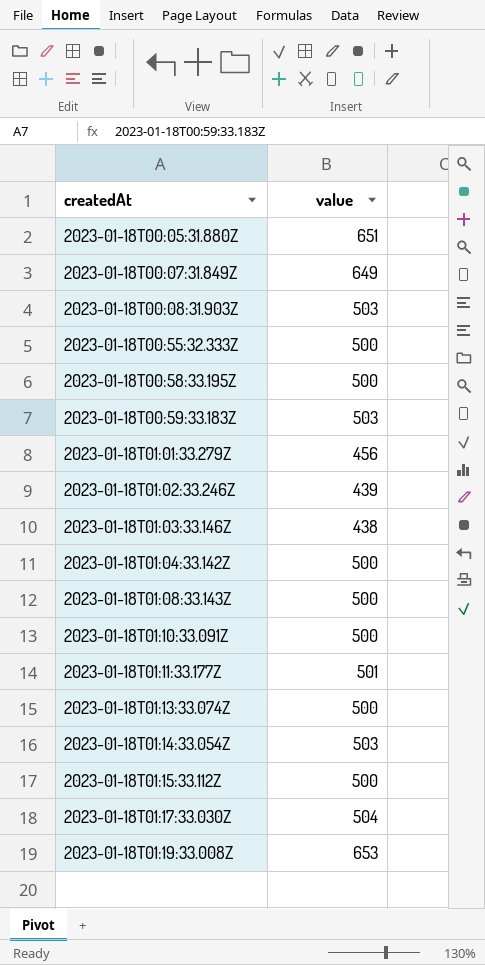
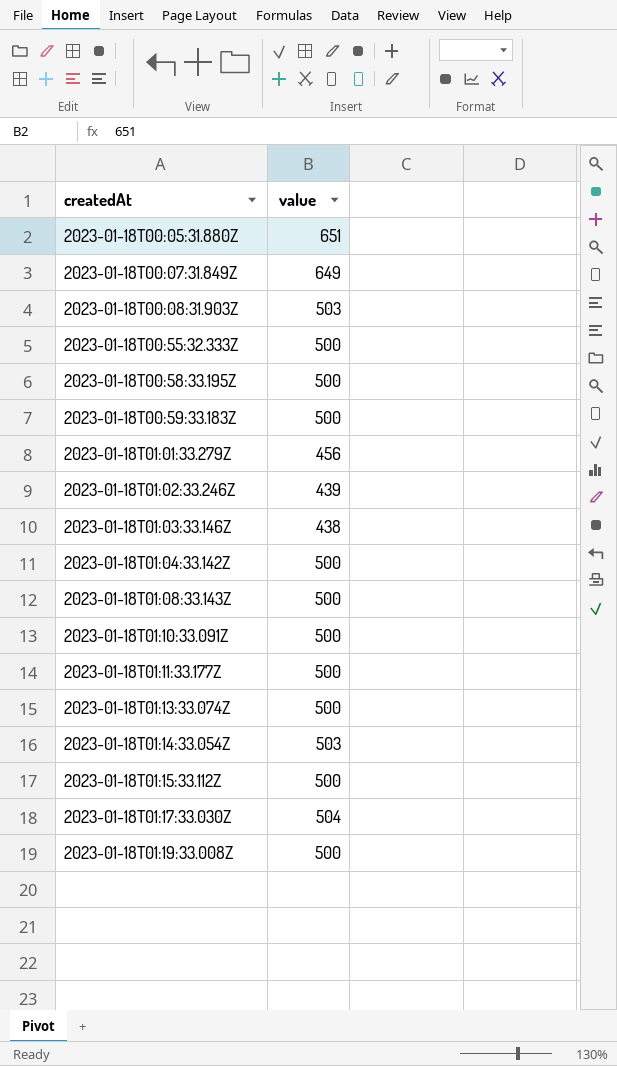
2023-01-18T00:59:33.183Z | value: 503 -> 500
2023-01-18T01:11:33.177Z | value: 501 -> 500
2023-01-18T01:19:33.008Z | value: 653 -> 500

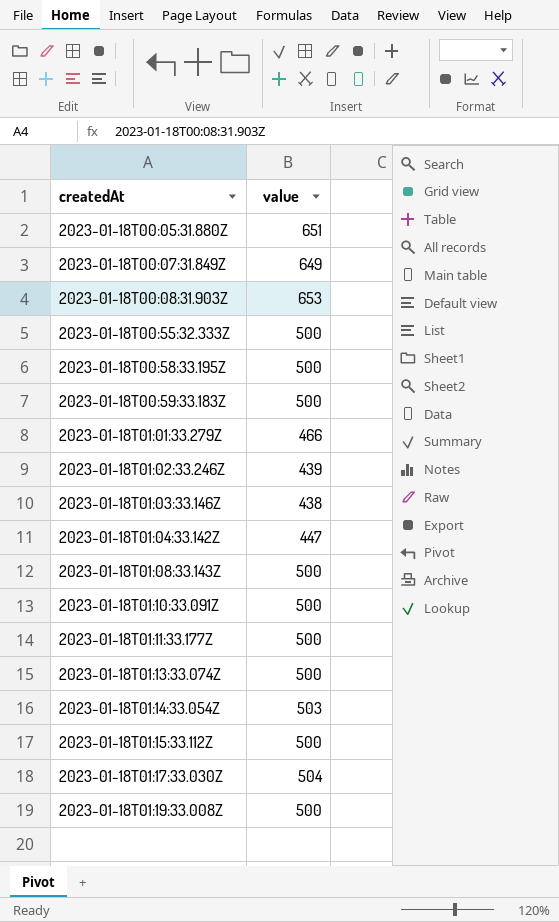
2023-01-18T00:08:31.903Z | value: 503 -> 653
2023-01-18T01:01:33.279Z | value: 456 -> 466
2023-01-18T01:04:33.142Z | value: 500 -> 447

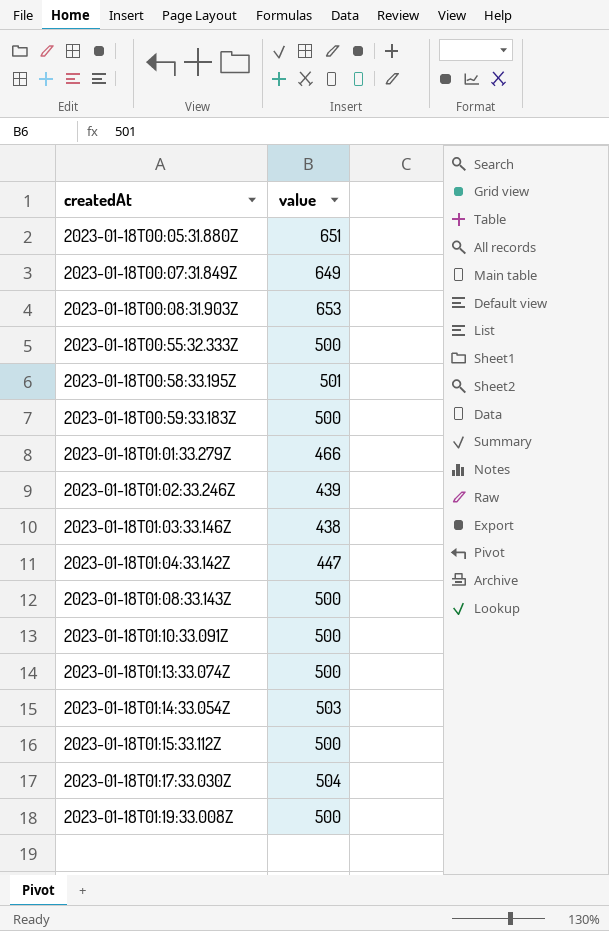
row 2023-01-18T01:11:33.177Z: 500 -> none
2023-01-18T00:58:33.195Z | value: 500 -> 501

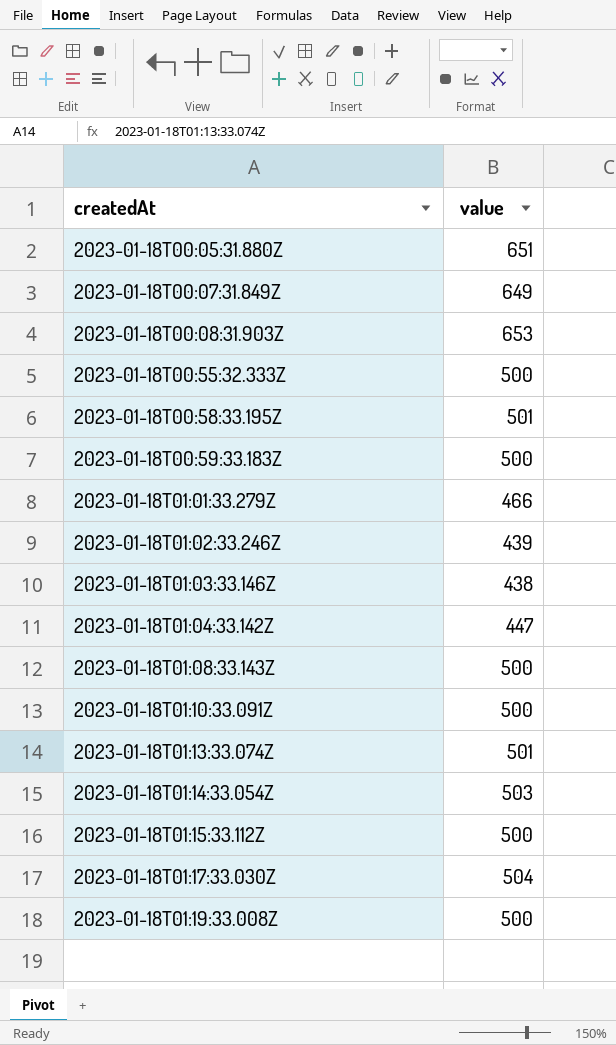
2023-01-18T01:13:33.074Z | value: 500 -> 501

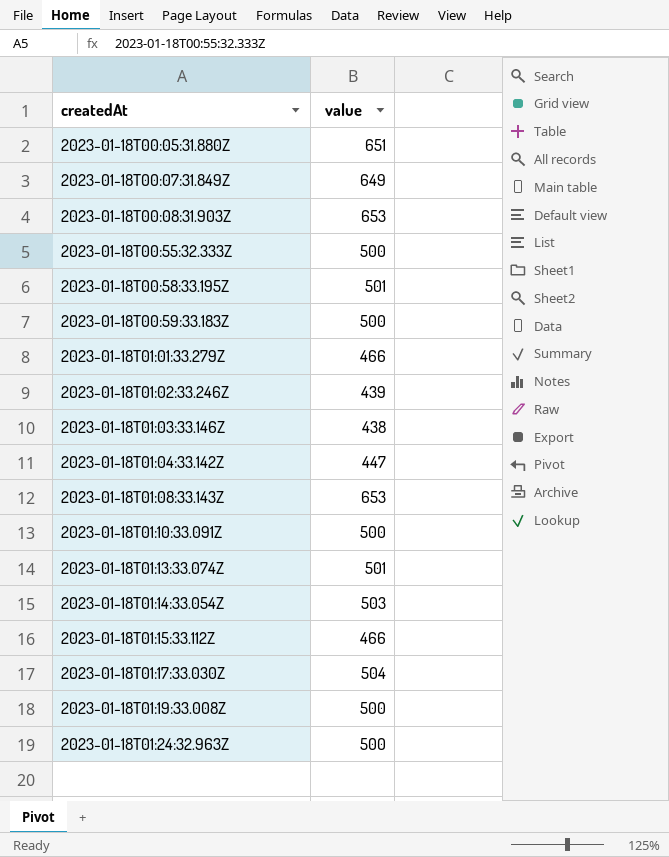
2023-01-18T01:08:33.143Z | value: 500 -> 653
2023-01-18T01:15:33.112Z | value: 500 -> 466
row 2023-01-18T01:24:32.963Z: none -> 500

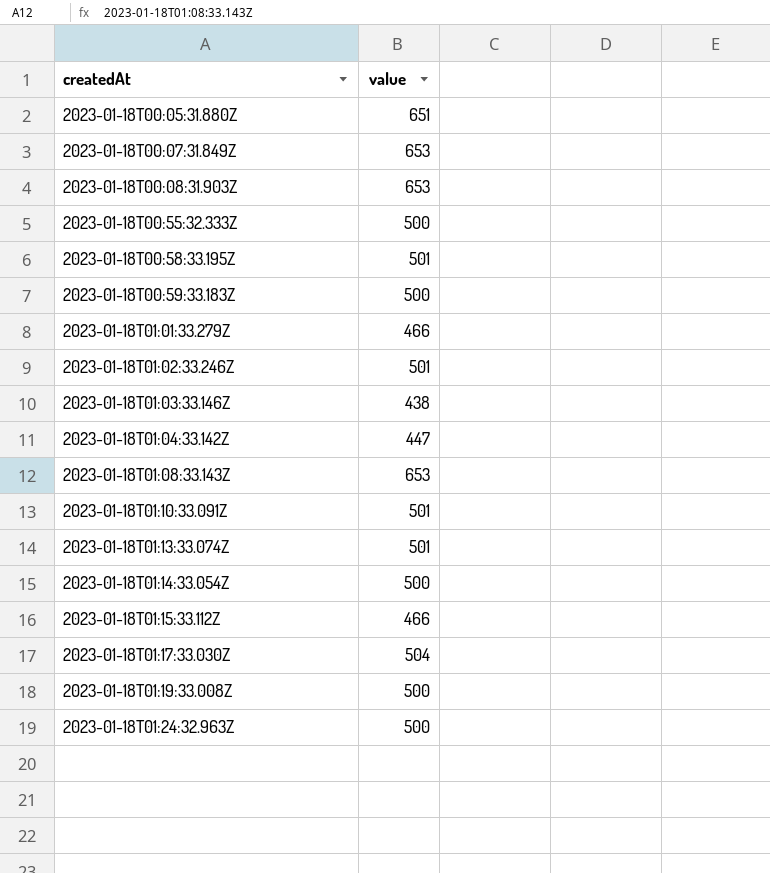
2023-01-18T00:07:31.849Z | value: 649 -> 653
2023-01-18T01:02:33.246Z | value: 439 -> 501
2023-01-18T01:10:33.091Z | value: 500 -> 501
2023-01-18T01:14:33.054Z | value: 503 -> 500

